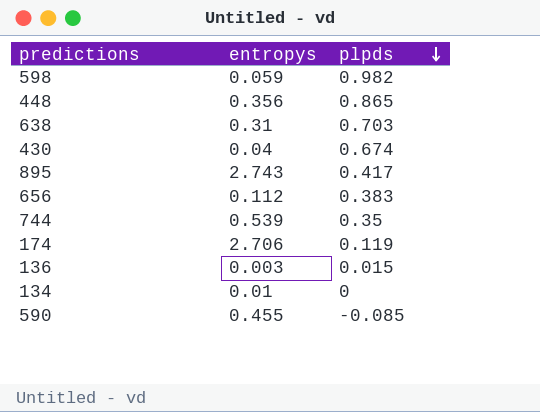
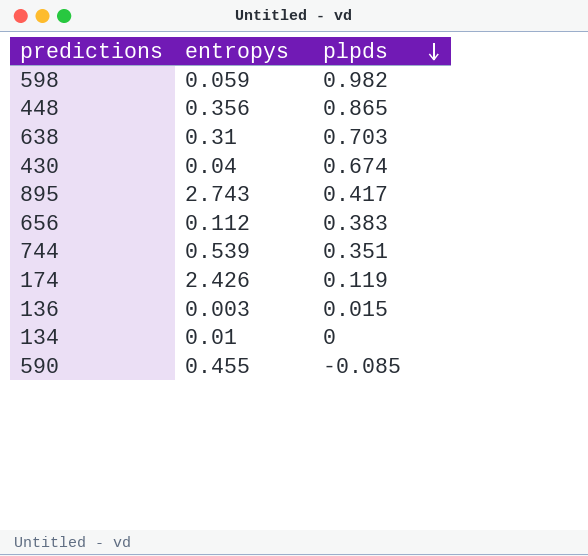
744 | plpds: 0.35 -> 0.351
174 | entropys: 2.706 -> 2.426

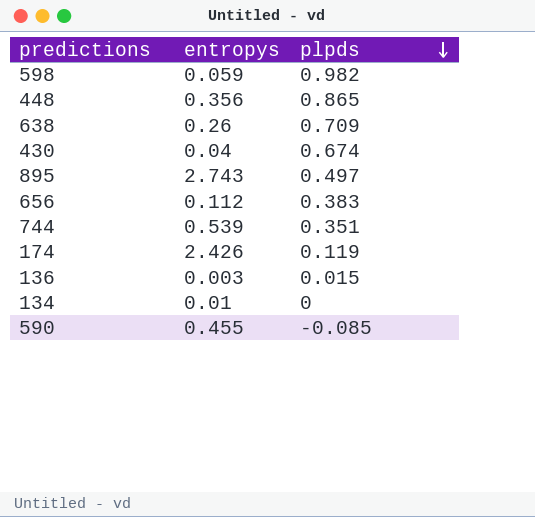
638 | entropys: 0.31 -> 0.26
638 | plpds: 0.703 -> 0.709
895 | plpds: 0.417 -> 0.497

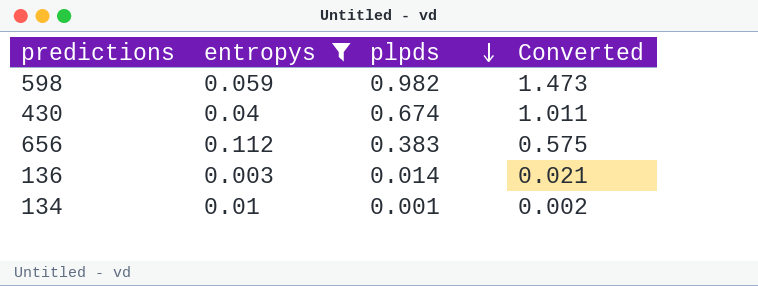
filter: none -> entropys <= 0.112
column Converted | formula: none -> [plpds] * 1.5
136 | plpds: 0.015 -> 0.014
134 | plpds: 0 -> 0.001

